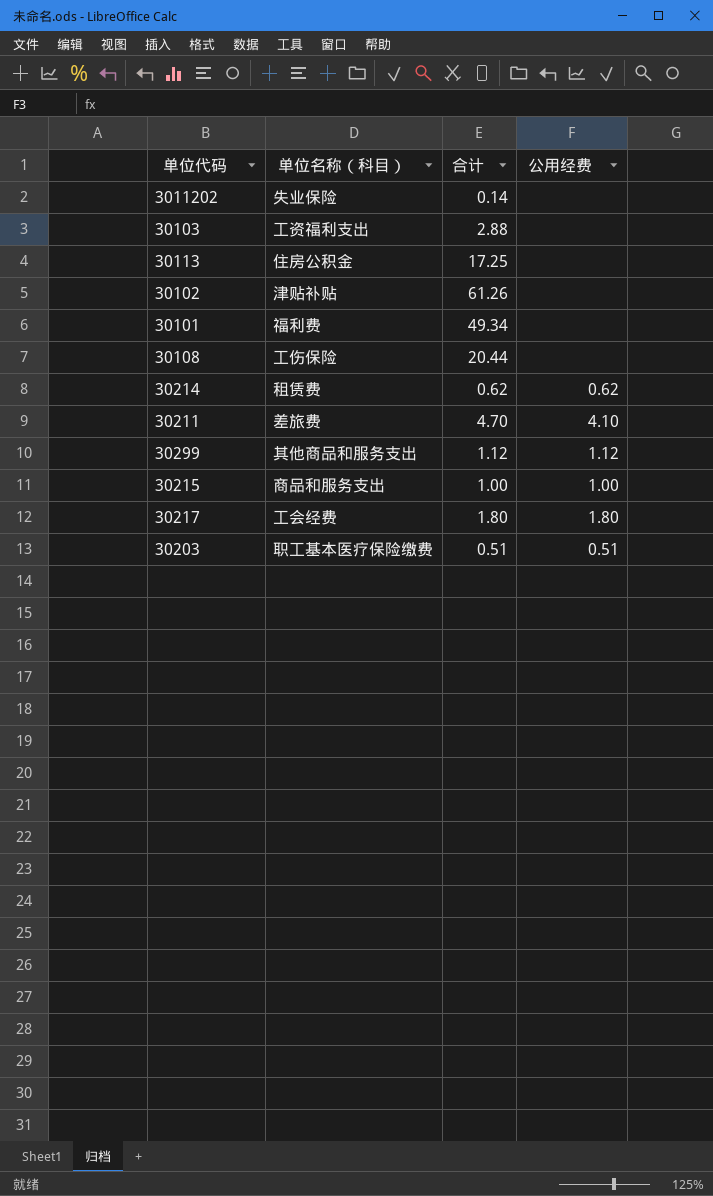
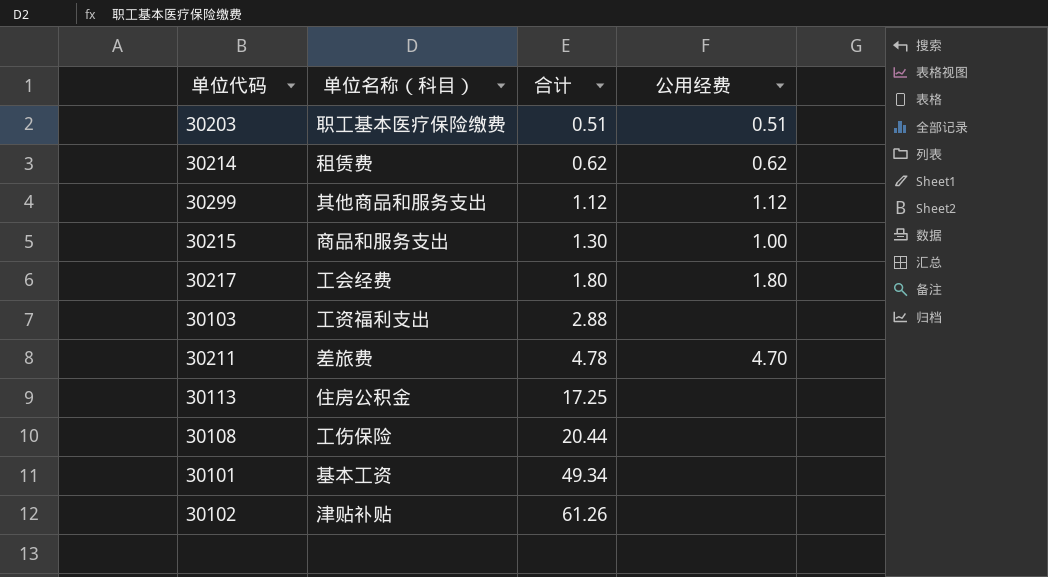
row order: none -> 合计 ascending
row 3011202: 失业保险 | 0.14 | none -> none
30215 | 合计: 1.00 -> 1.30
30211 | 合计: 4.70 -> 4.78
30211 | 公用经费: 4.10 -> 4.70
30101 | 单位名称（科目）: 福利费 -> 基本工资

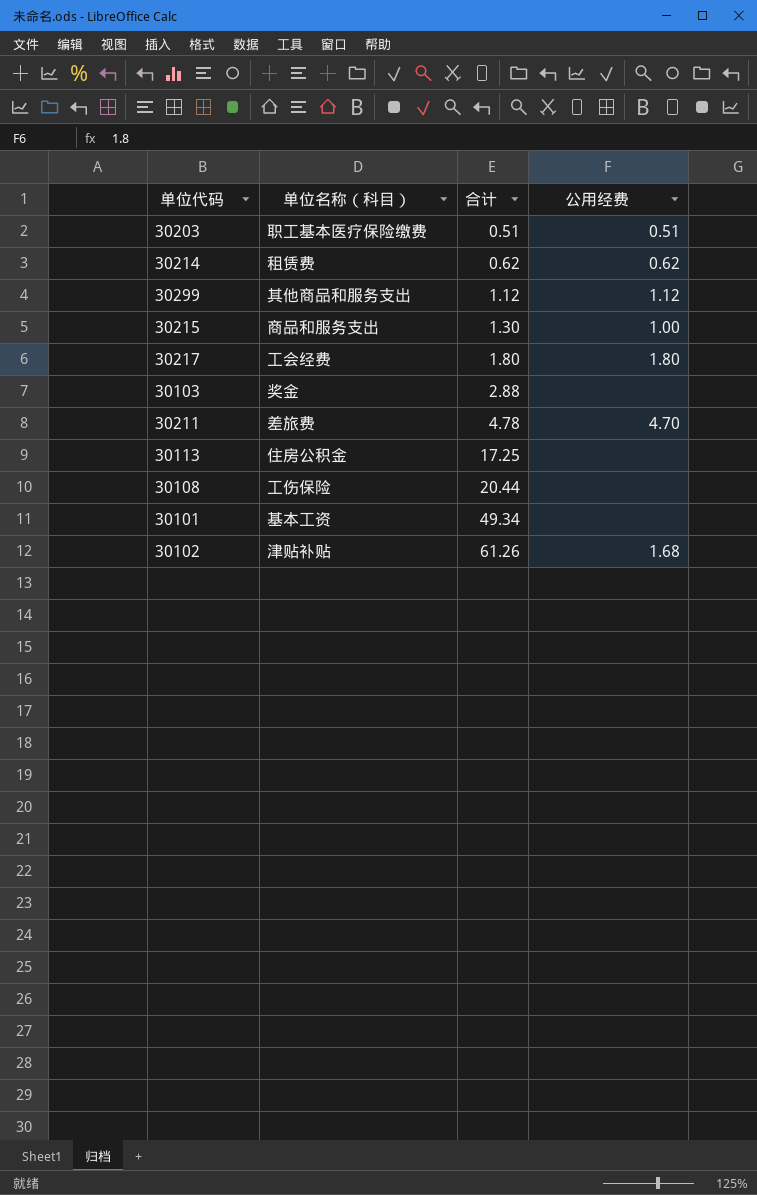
30103 | 单位名称（科目）: 工资福利支出 -> 奖金
30102 | 公用经费: none -> 1.68

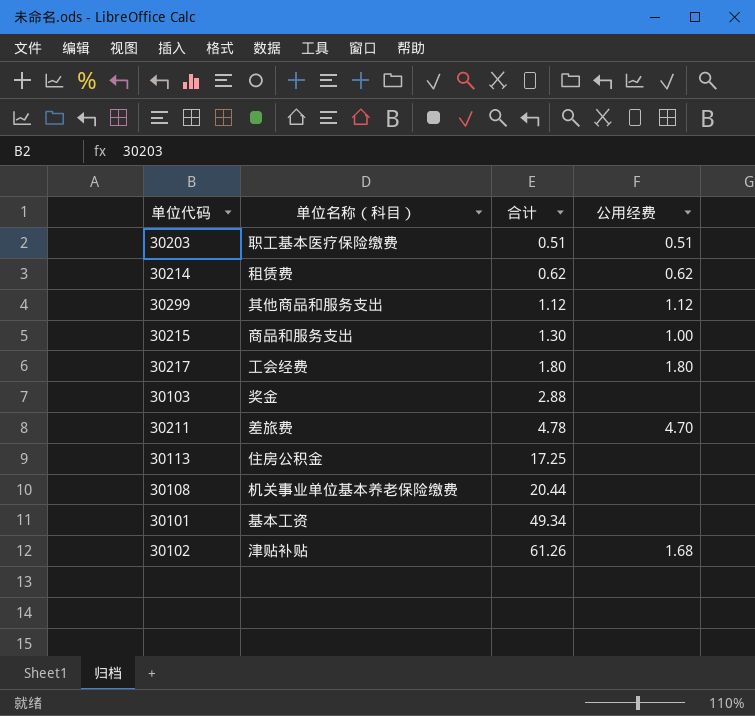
30108 | 单位名称（科目）: 工伤保险 -> 机关事业单位基本养老保险缴费

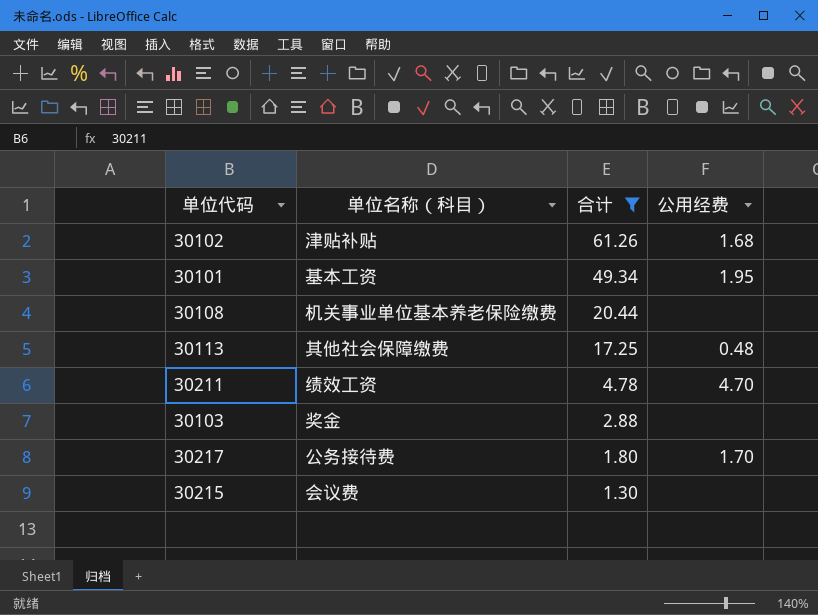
filter: none -> 合计 >= 1.30
row order: 合计 ascending -> 合计 descending
30101 | 公用经费: none -> 1.95
30113 | 单位名称（科目）: 住房公积金 -> 其他社会保障缴费
30113 | 公用经费: none -> 0.48
30211 | 单位名称（科目）: 差旅费 -> 绩效工资
30217 | 单位名称（科目）: 工会经费 -> 公务接待费
30217 | 公用经费: 1.80 -> 1.70
30215 | 单位名称（科目）: 商品和服务支出 -> 会议费
30215 | 公用经费: 1.00 -> none

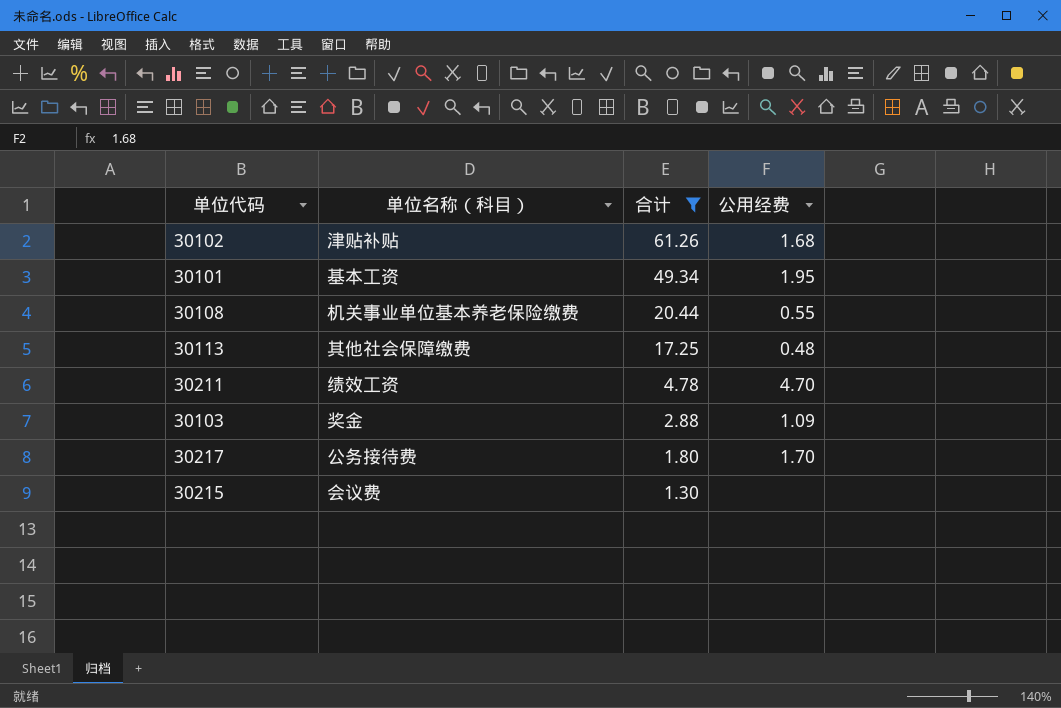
30108 | 公用经费: none -> 0.55
30103 | 公用经费: none -> 1.09

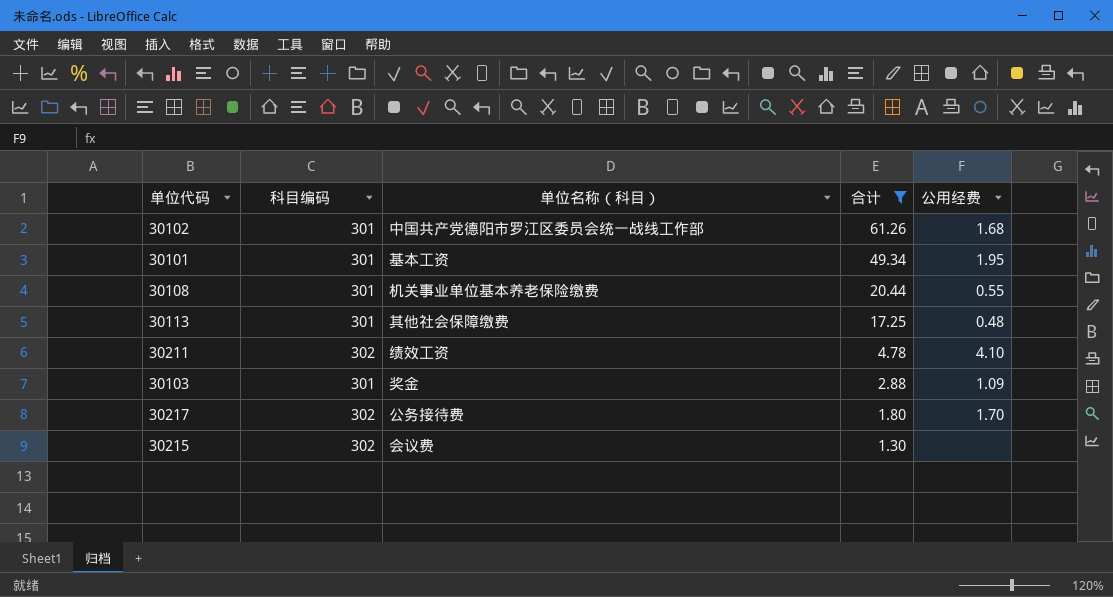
column 科目编码 | position: none -> 2
30102 | 单位名称（科目）: 津贴补贴 -> 中国共产党德阳市罗江区委员会统一战线工作部
30211 | 公用经费: 4.70 -> 4.10

